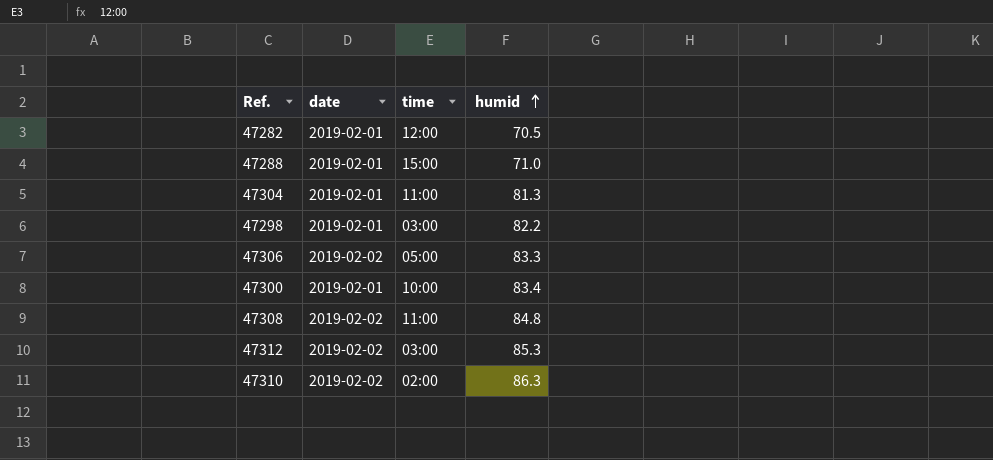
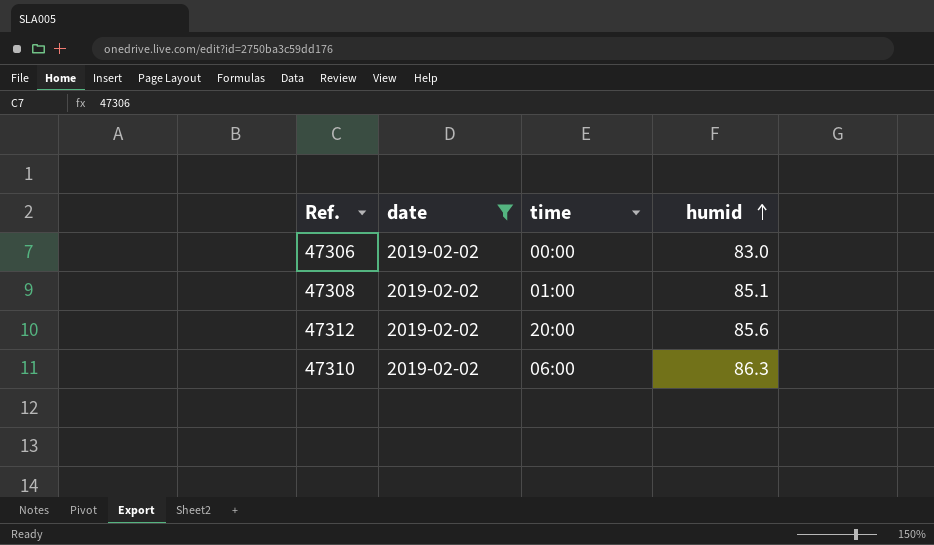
filter: none -> date = 2019-02-02
47306 | time: 05:00 -> 00:00
47306 | humid: 83.3 -> 83.0
47308 | time: 11:00 -> 01:00
47308 | humid: 84.8 -> 85.1
47312 | time: 03:00 -> 20:00
47312 | humid: 85.3 -> 85.6
47310 | time: 02:00 -> 06:00

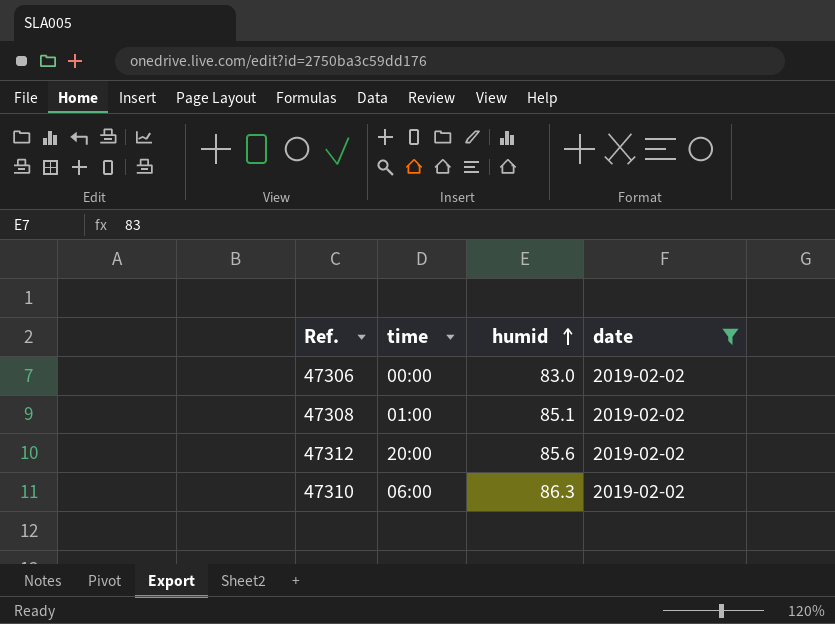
column date | position: 2 -> 4

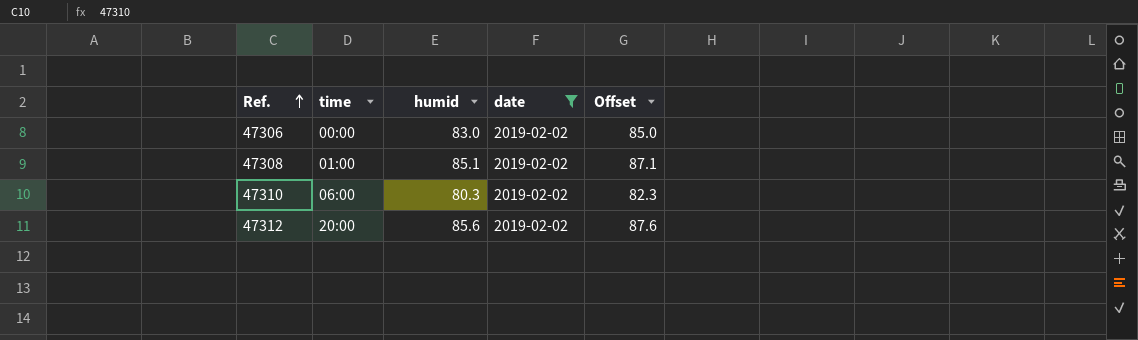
row order: humid ascending -> Ref. ascending
column Offset | formula: none -> [humid] + 2
47310 | humid: 86.3 -> 80.3

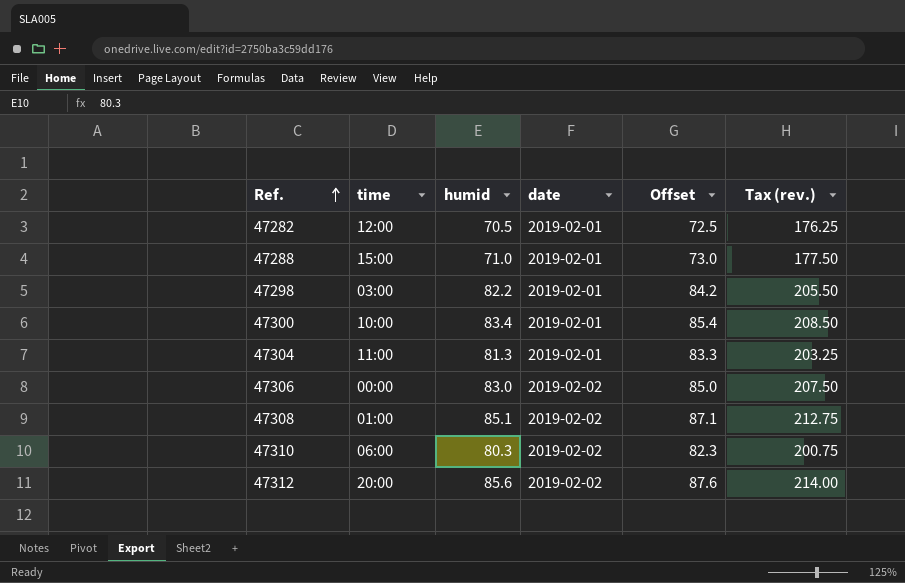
filter: date = 2019-02-02 -> none
column Tax (rev.) | formula: none -> [humid] * 2.5

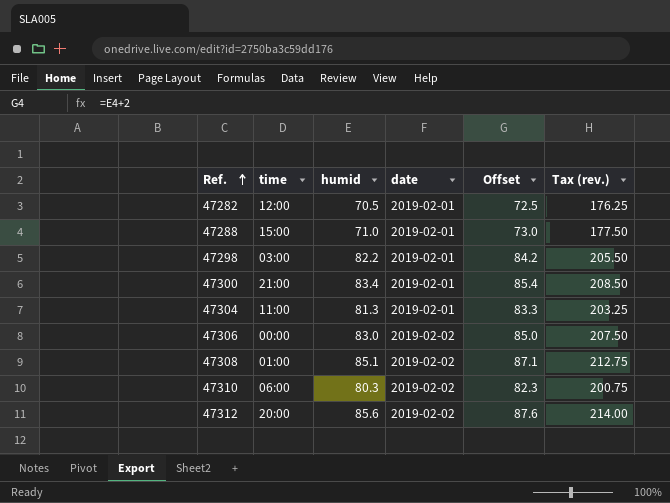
47300 | time: 10:00 -> 21:00

